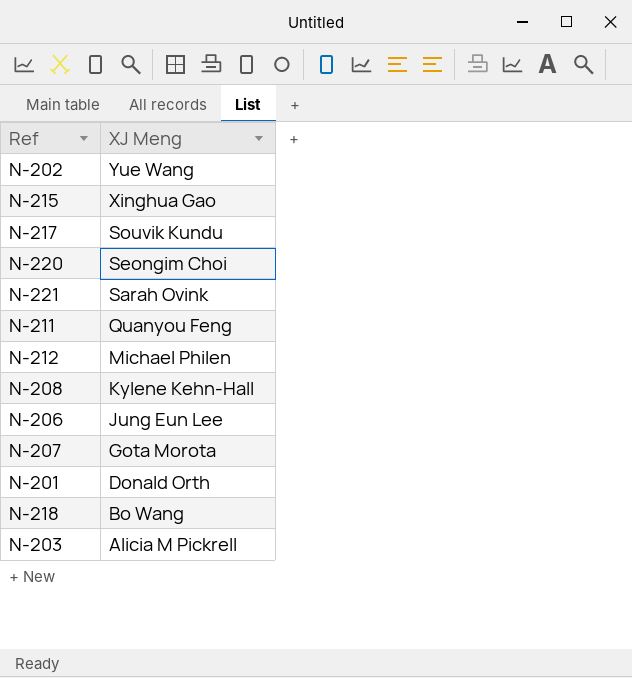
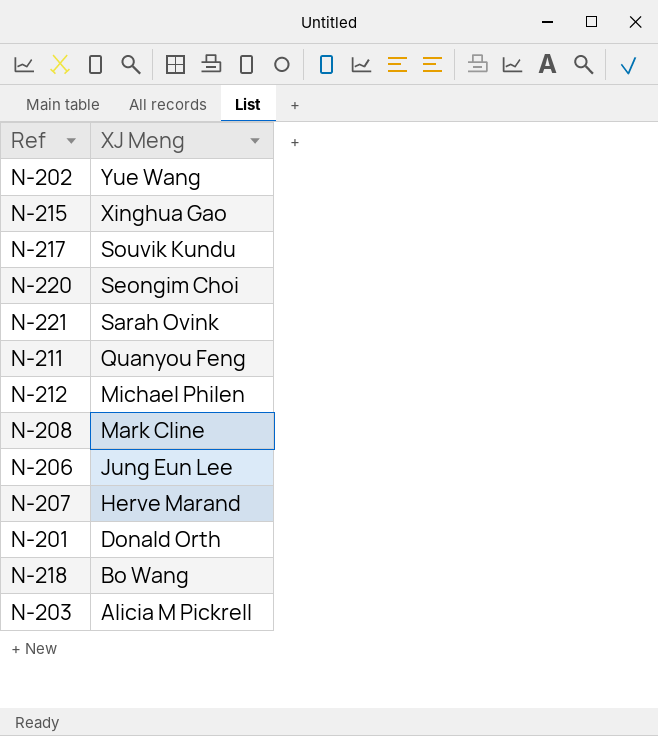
N-208 | XJ Meng: Kylene Kehn-Hall -> Mark Cline
N-207 | XJ Meng: Gota Morota -> Herve Marand

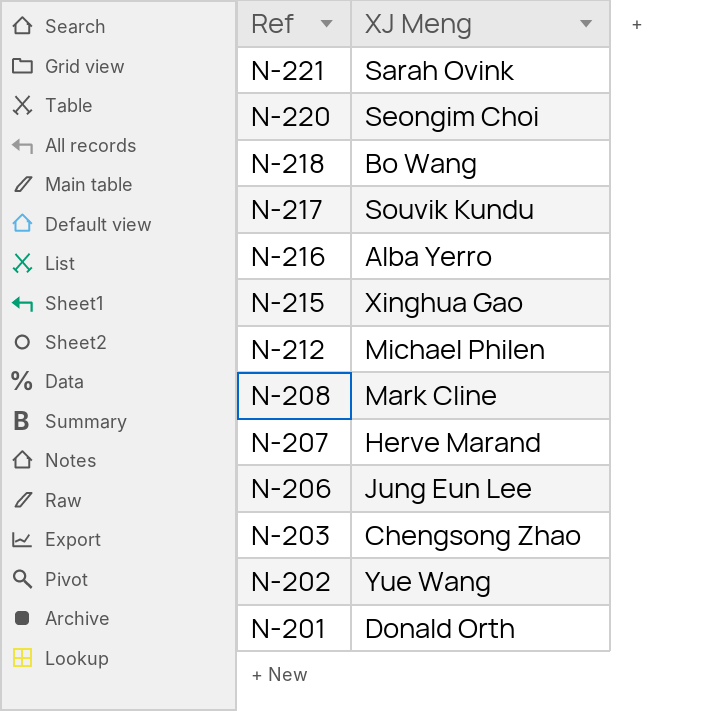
row order: XJ Meng descending -> Ref descending
row N-211: Quanyou Feng -> none
row N-216: none -> Alba Yerro
N-203 | XJ Meng: Alicia M Pickrell -> Chengsong Zhao

